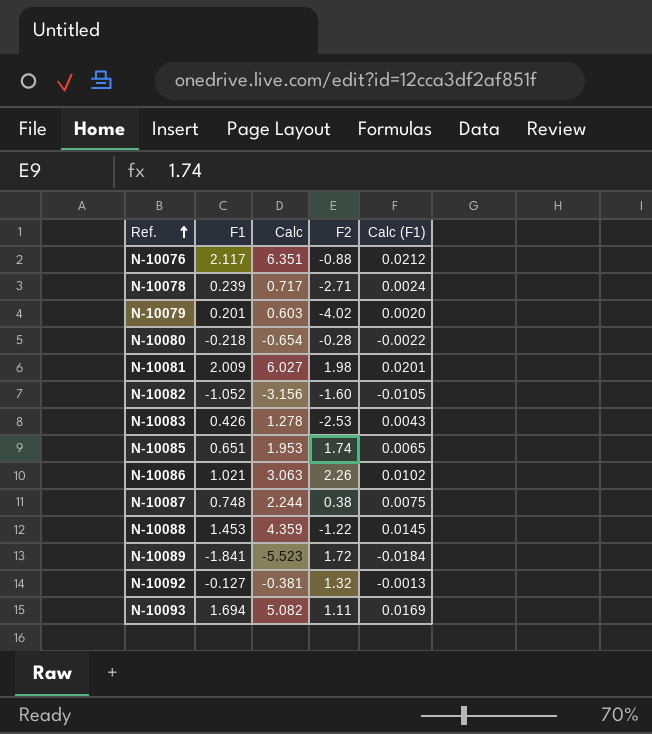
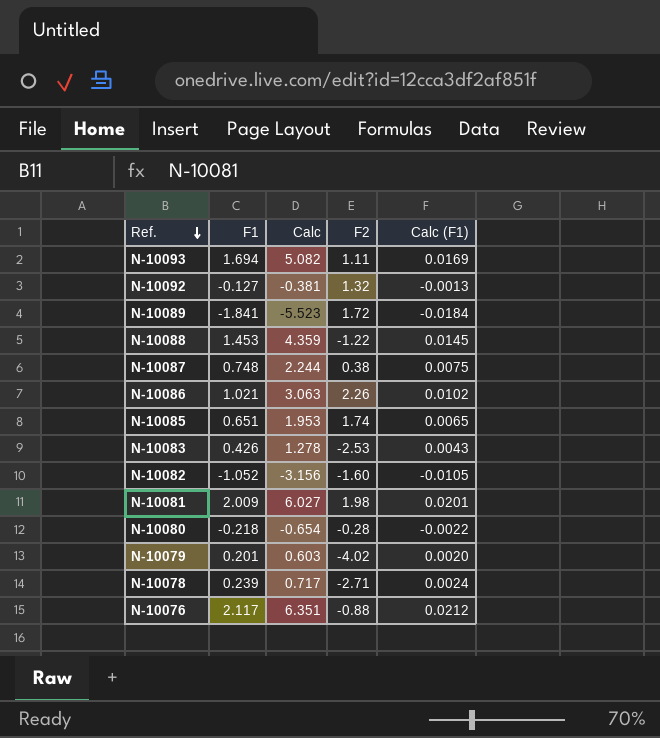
row order: Ref. ascending -> Ref. descending

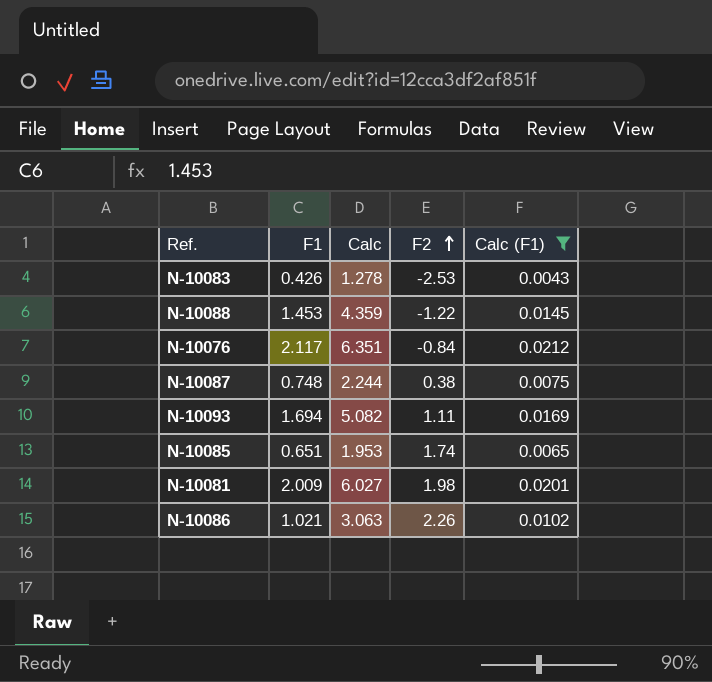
filter: none -> Calc (F1) >= 0.0043
row order: Ref. descending -> F2 ascending
N-10076 | F2: -0.88 -> -0.84

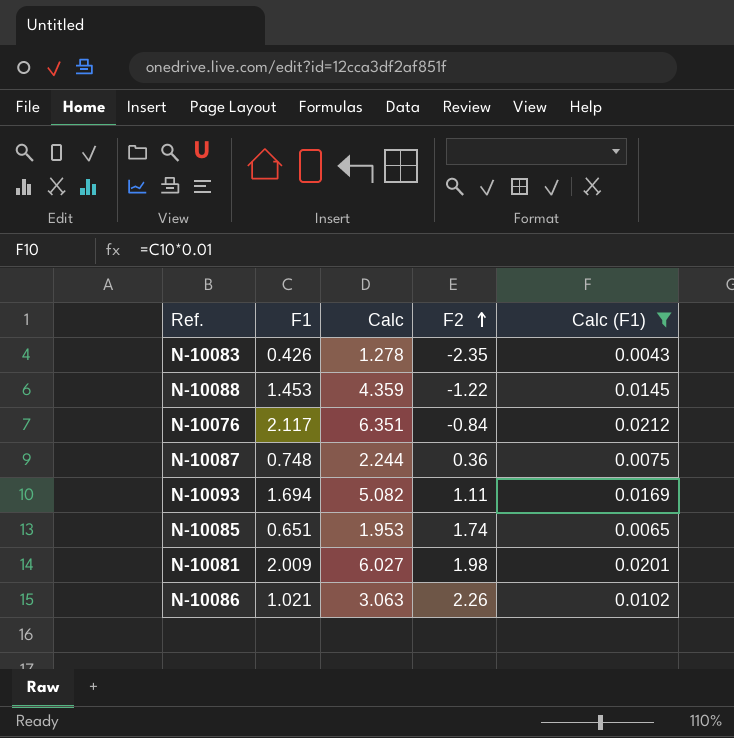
N-10083 | F2: -2.53 -> -2.35
N-10087 | F2: 0.38 -> 0.36

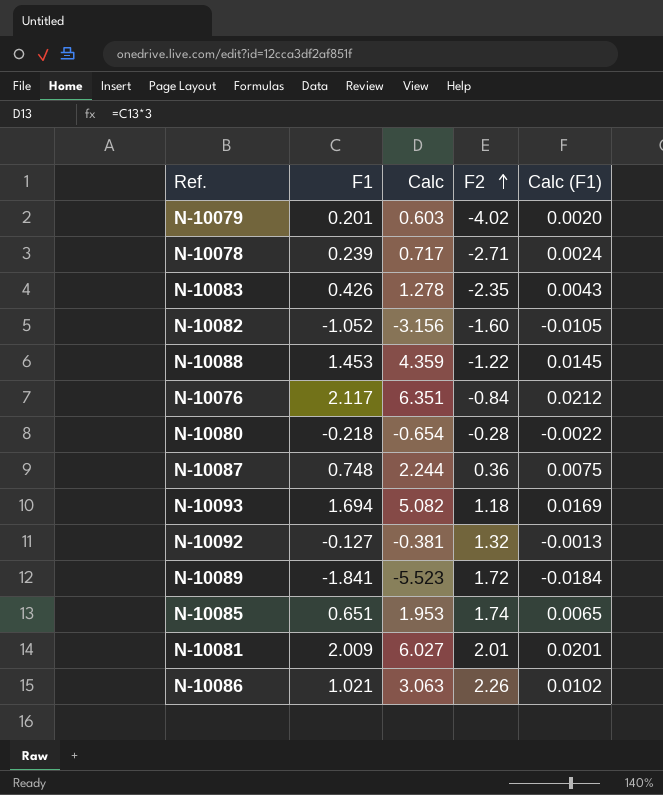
filter: Calc (F1) >= 0.0043 -> none
N-10093 | F2: 1.11 -> 1.18
N-10081 | F2: 1.98 -> 2.01

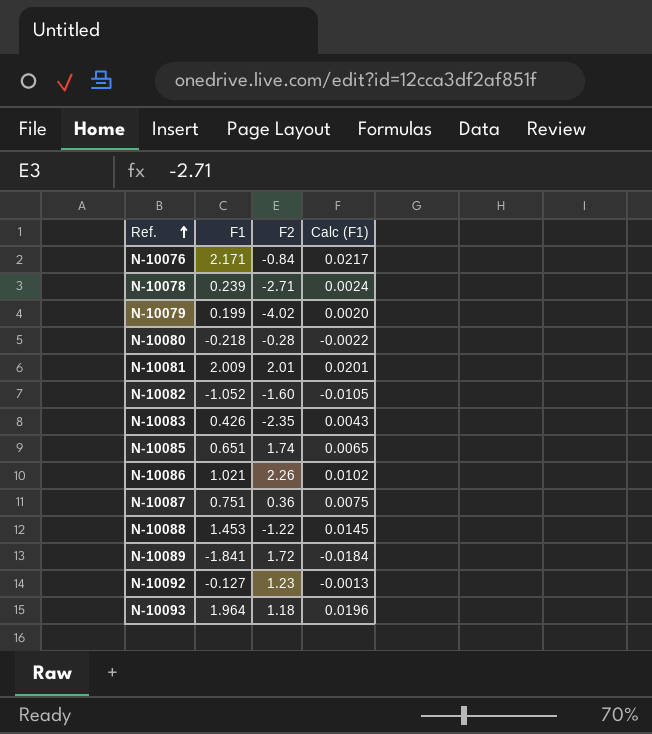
row order: F2 ascending -> Ref. ascending
column Calc | formula: [F1] * 3 -> none
N-10076 | F1: 2.117 -> 2.171
N-10076 | Calc (F1): 0.0212 -> 0.0217
N-10079 | F1: 0.201 -> 0.199
N-10087 | F1: 0.748 -> 0.751
N-10092 | F2: 1.32 -> 1.23
N-10093 | F1: 1.694 -> 1.964
N-10093 | Calc (F1): 0.0169 -> 0.0196

